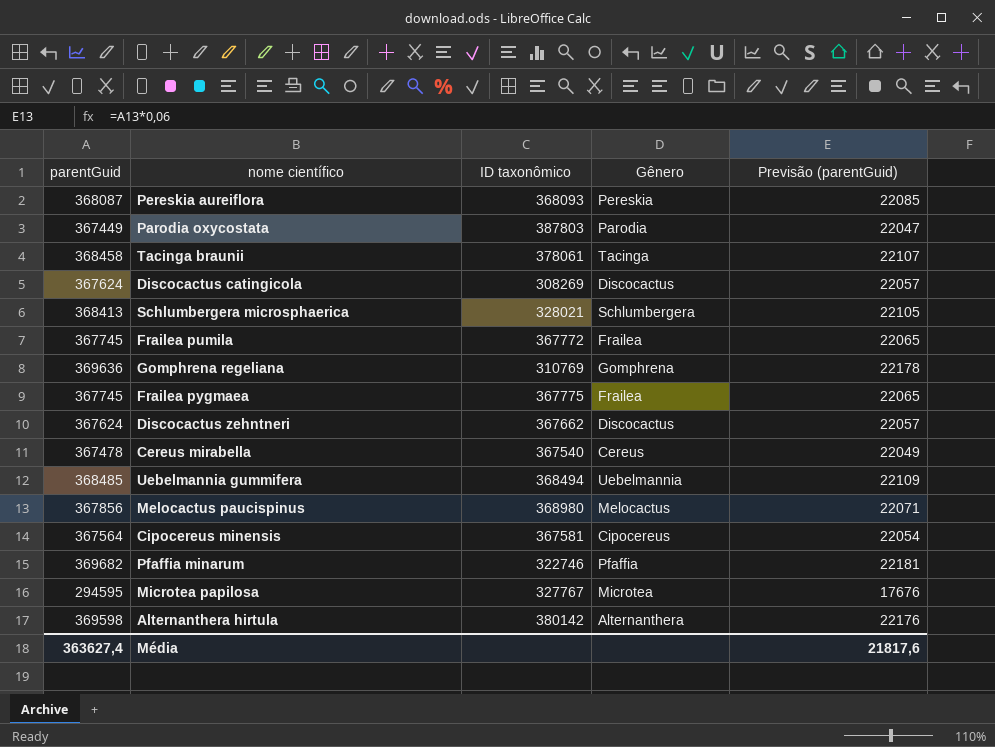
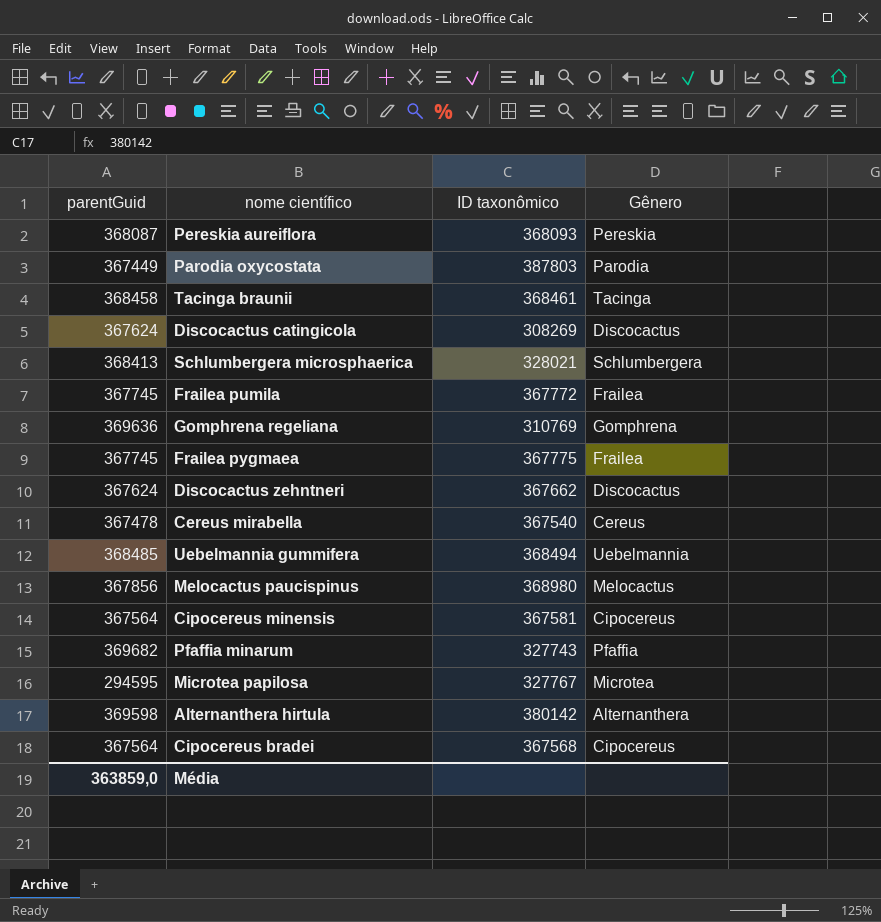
column Previsão (parentGuid) | formula: [parentGuid] * 0,06 -> none
Tacinga braunii | ID taxonômico: 378061 -> 368461
Pfaffia minarum | ID taxonômico: 322746 -> 327743
row Cipocereus bradei: none -> 367564 | 367568 | Cipocereus
Média | parentGuid: 363627,4 -> 363859,0

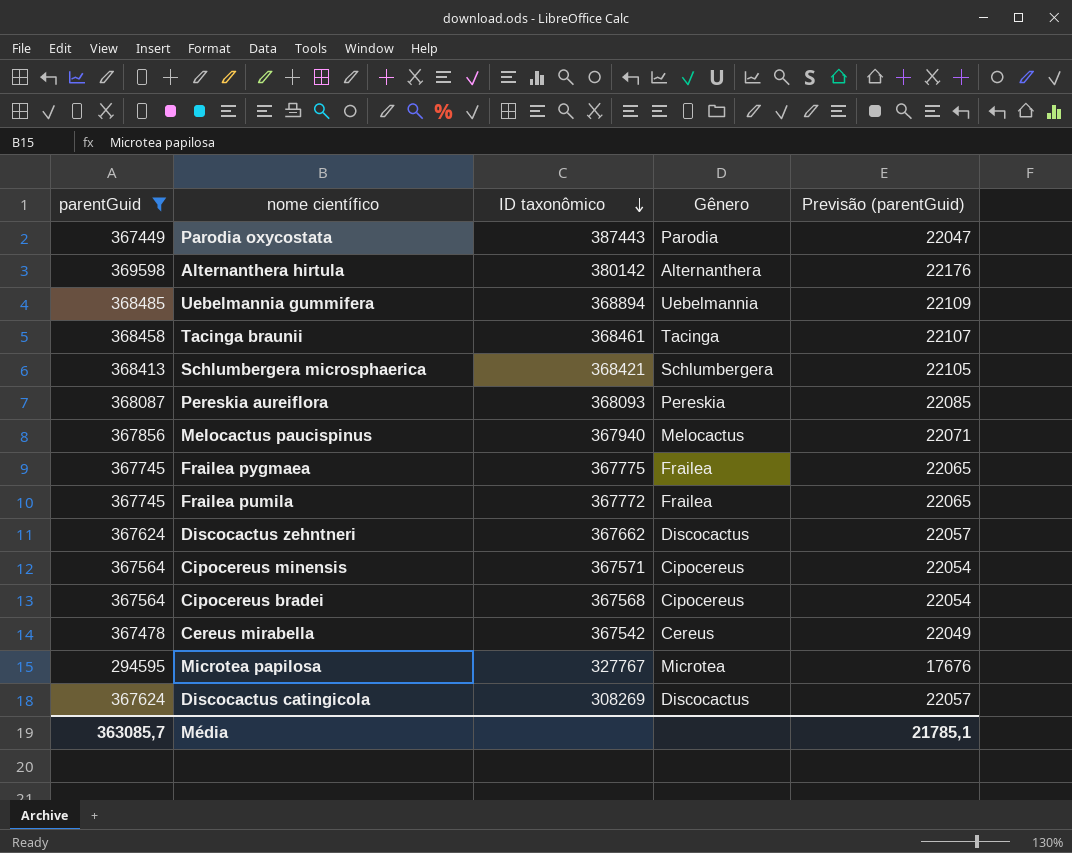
filter: none -> parentGuid <= 369598
row order: none -> ID taxonômico descending
column Previsão (parentGuid) | formula: none -> [parentGuid] * 0,06
Parodia oxycostata | ID taxonômico: 387803 -> 387443
Uebelmannia gummifera | ID taxonômico: 368494 -> 368894
Schlumbergera microsphaerica | ID taxonômico: 328021 -> 368421
Melocactus paucispinus | ID taxonômico: 368980 -> 367940
Cipocereus minensis | ID taxonômico: 367581 -> 367571
Cereus mirabella | ID taxonômico: 367540 -> 367542
Média | parentGuid: 363859,0 -> 363085,7

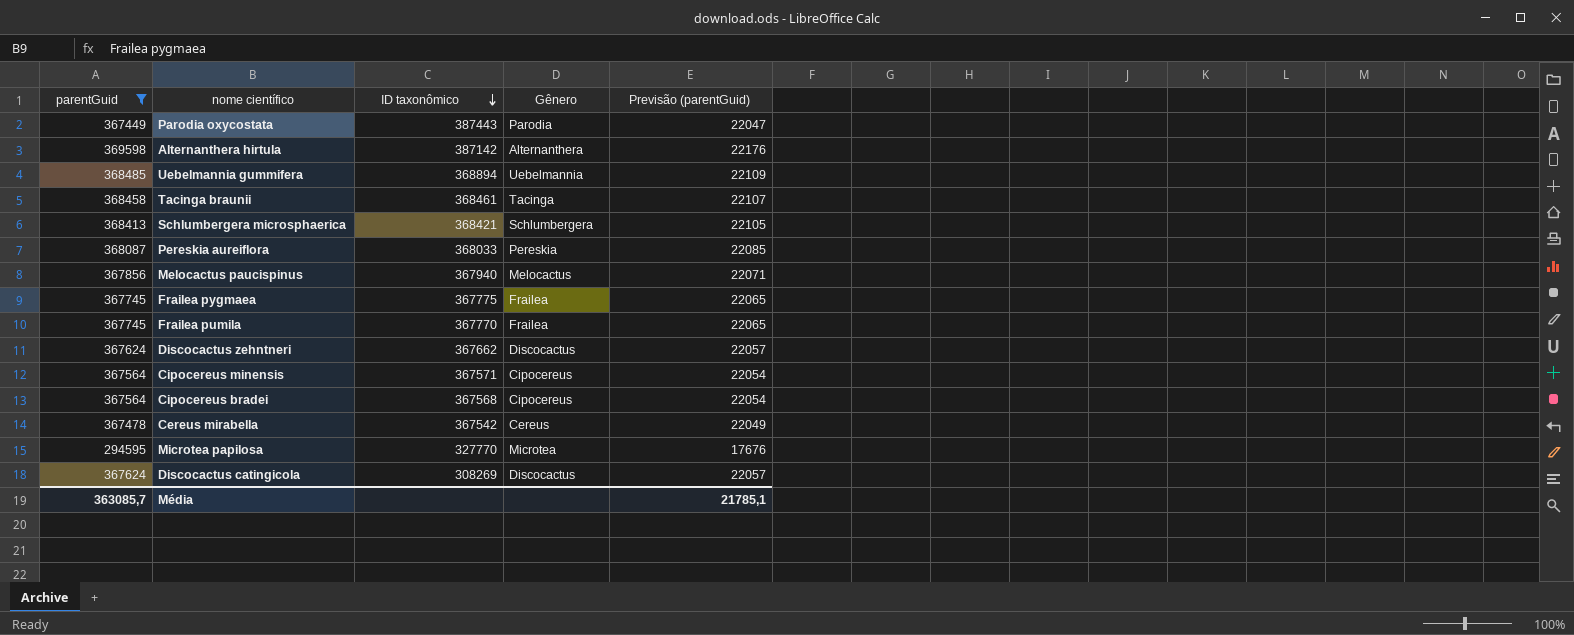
Alternanthera hirtula | ID taxonômico: 380142 -> 387142
Pereskia aureiflora | ID taxonômico: 368093 -> 368033
Frailea pumila | ID taxonômico: 367772 -> 367770
Microtea papilosa | ID taxonômico: 327767 -> 327770

